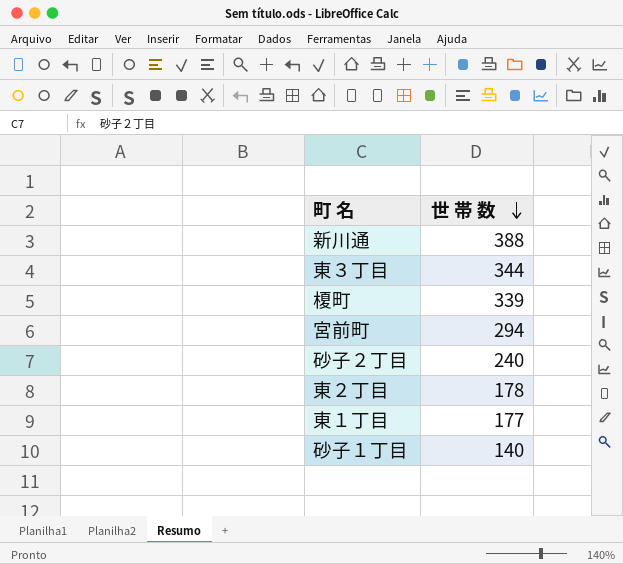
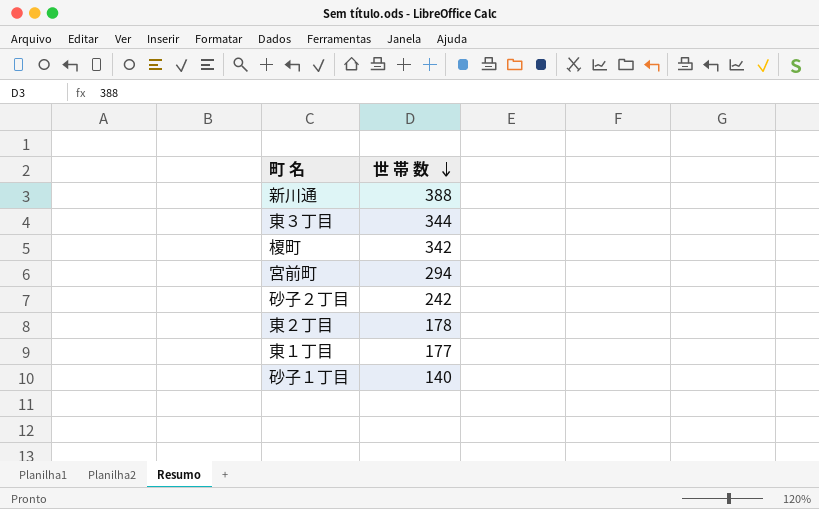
榎町 | 世 帯 数: 339 -> 342
砂子２丁目 | 世 帯 数: 240 -> 242

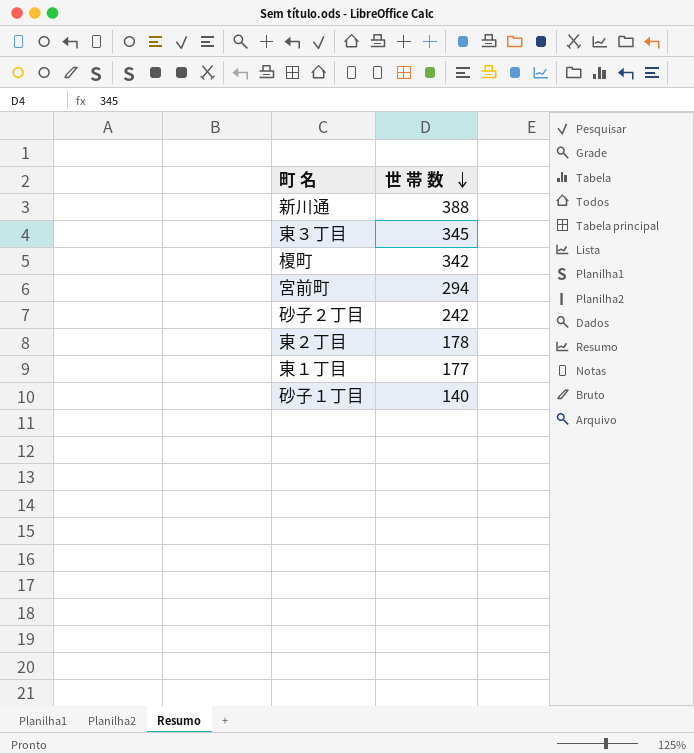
東３丁目 | 世 帯 数: 344 -> 345

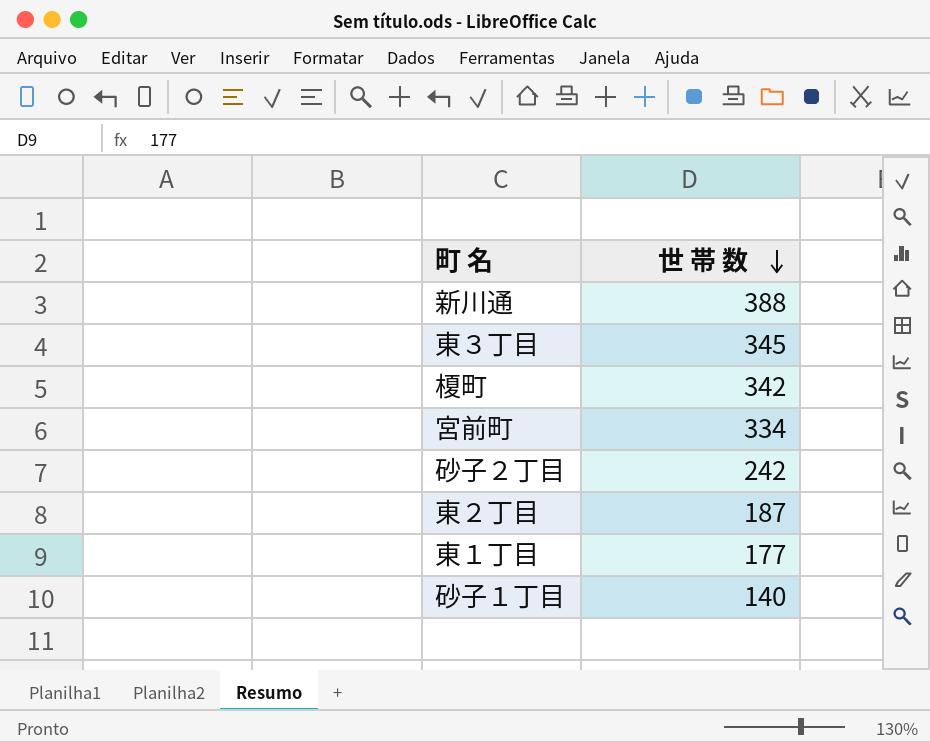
宮前町 | 世 帯 数: 294 -> 334
東２丁目 | 世 帯 数: 178 -> 187

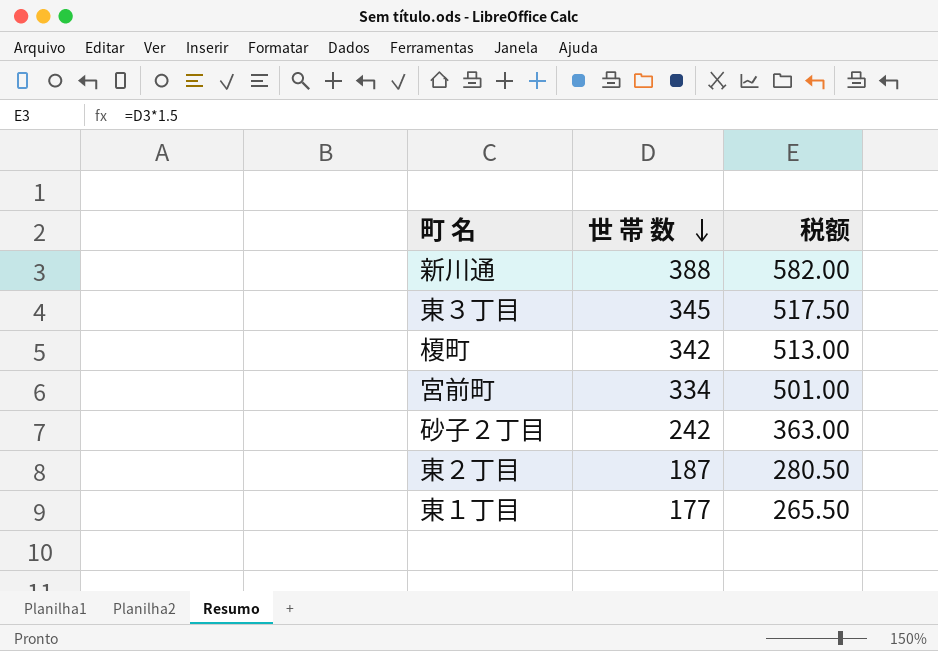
column 税额 | formula: none -> [世 帯 数] * 1.5
row 砂子１丁目: 140 -> none

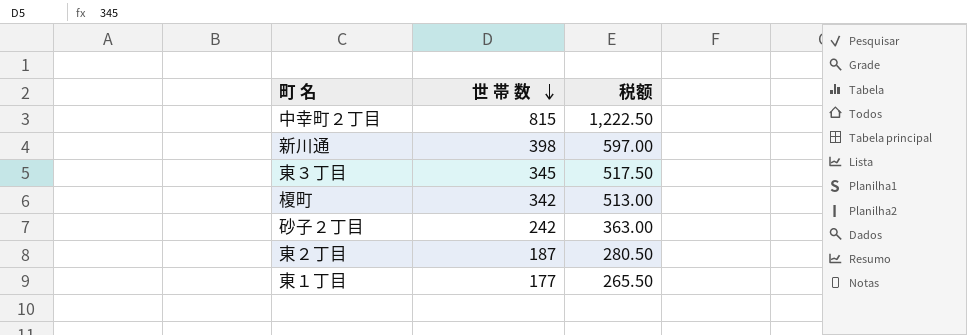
row 宮前町: 334 | 501.00 -> none
row 中幸町２丁目: none -> 815 | 1,222.50
新川通 | 世 帯 数: 388 -> 398
新川通 | 税额: 582.00 -> 597.00

